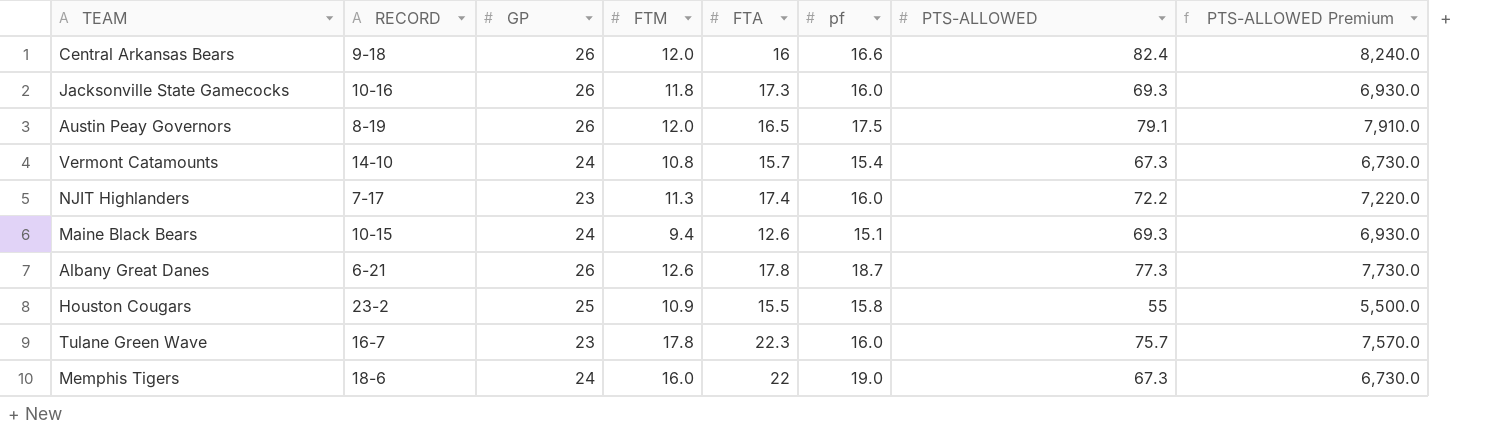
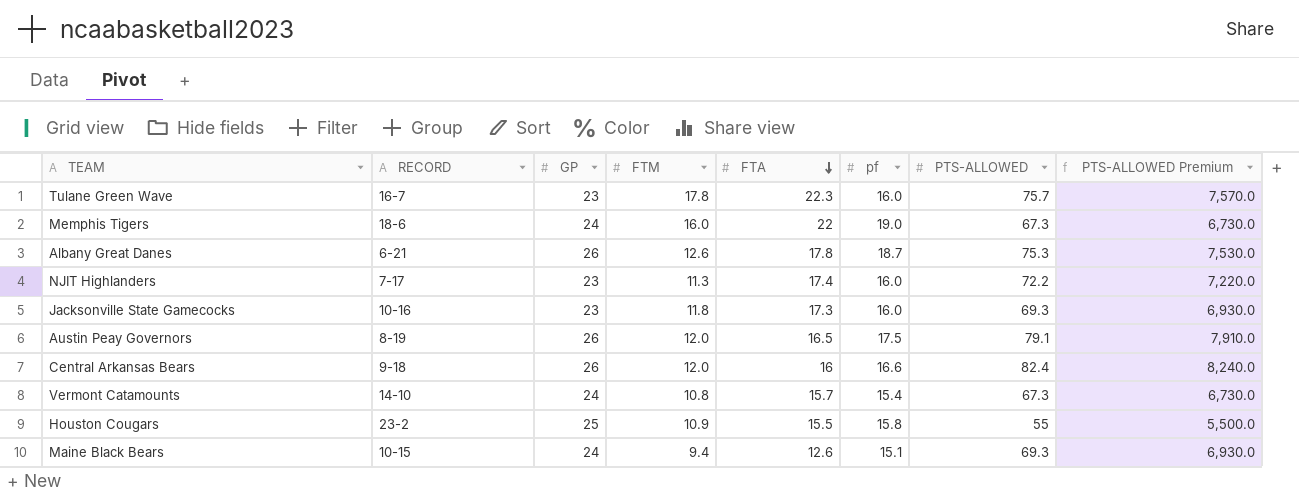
row order: none -> FTA descending
Albany Great Danes | PTS-ALLOWED: 77.3 -> 75.3
Albany Great Danes | PTS-ALLOWED Premium: 7,730.0 -> 7,530.0
Jacksonville State Gamecocks | GP: 26 -> 23

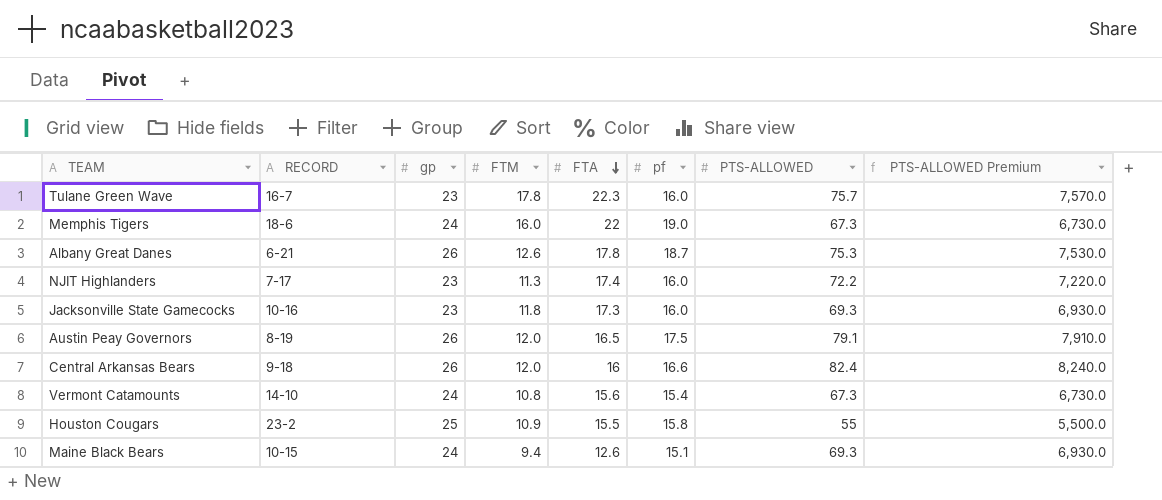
column name: GP -> gp
Vermont Catamounts | FTA: 15.7 -> 15.6

